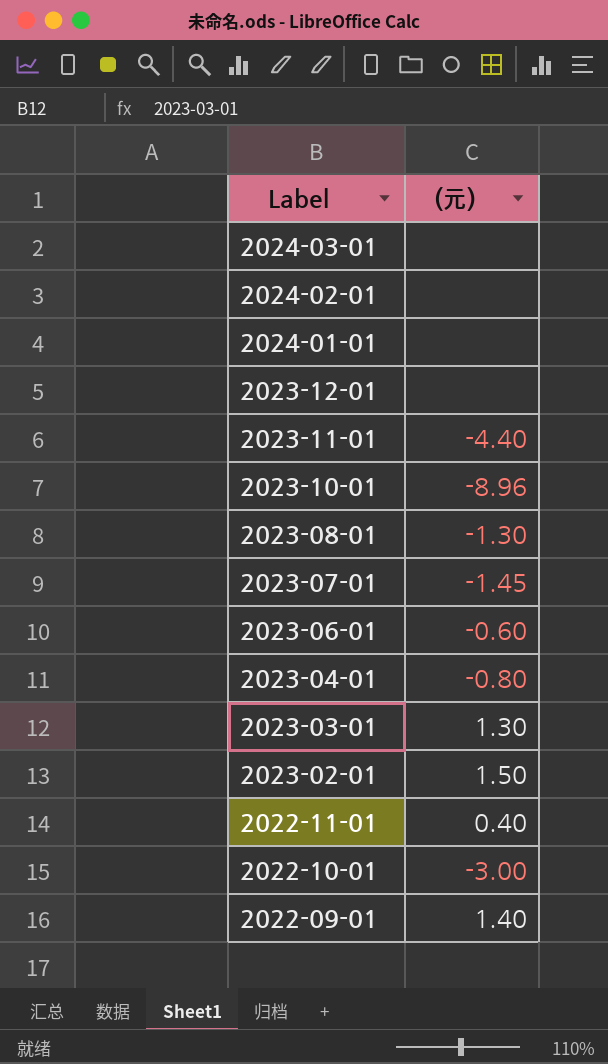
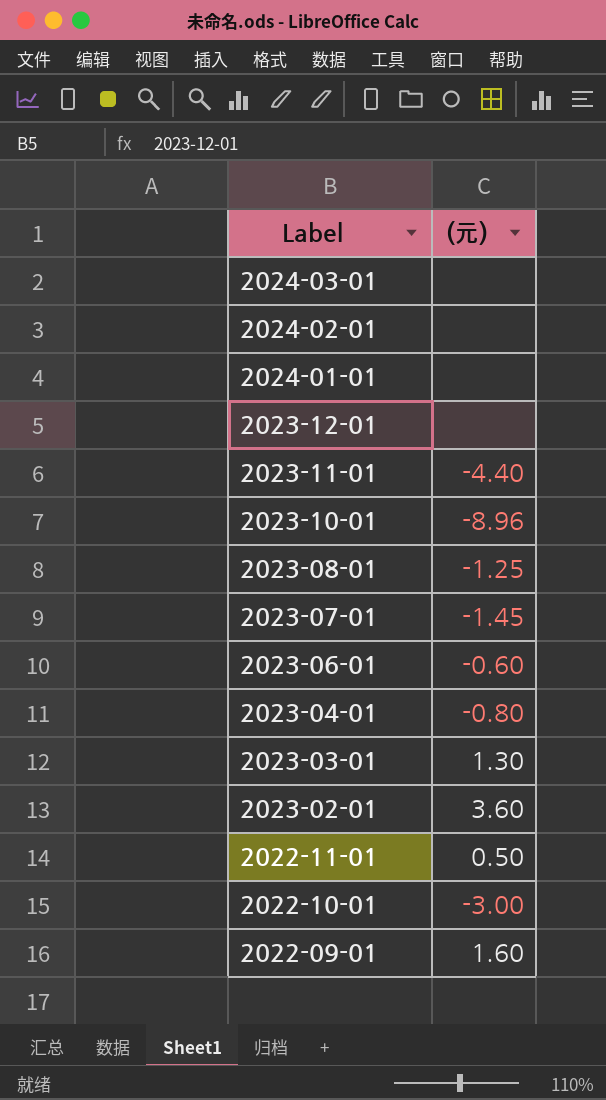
2023-08-01 | (元): -1.30 -> -1.25
2023-02-01 | (元): 1.50 -> 3.60
2022-11-01 | (元): 0.40 -> 0.50
2022-09-01 | (元): 1.40 -> 1.60

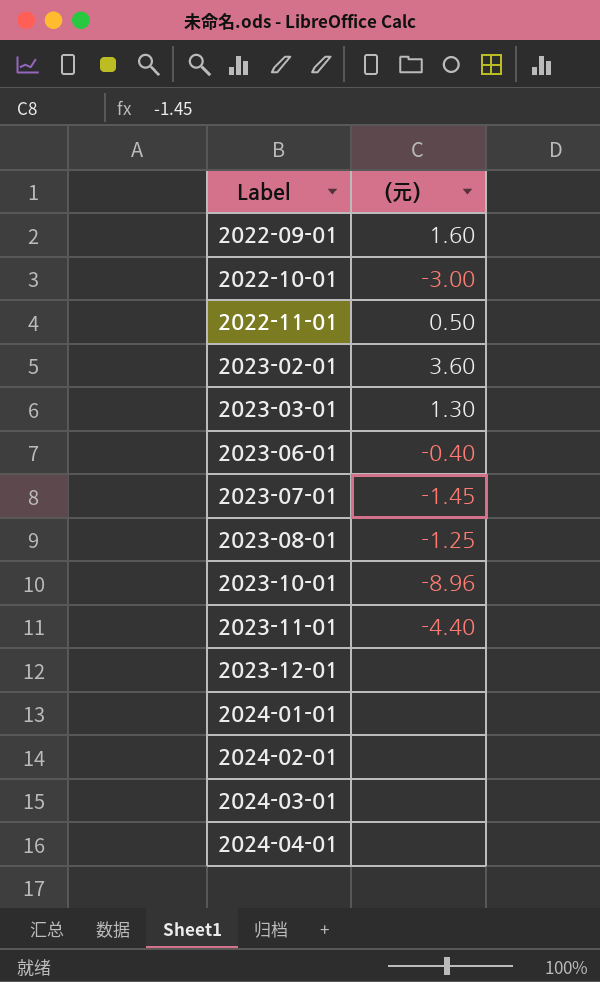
row order: Label descending -> Label ascending
row 2023-04-01: -0.80 -> none
2023-06-01 | (元): -0.60 -> -0.40
row 2024-04-01: none -> none

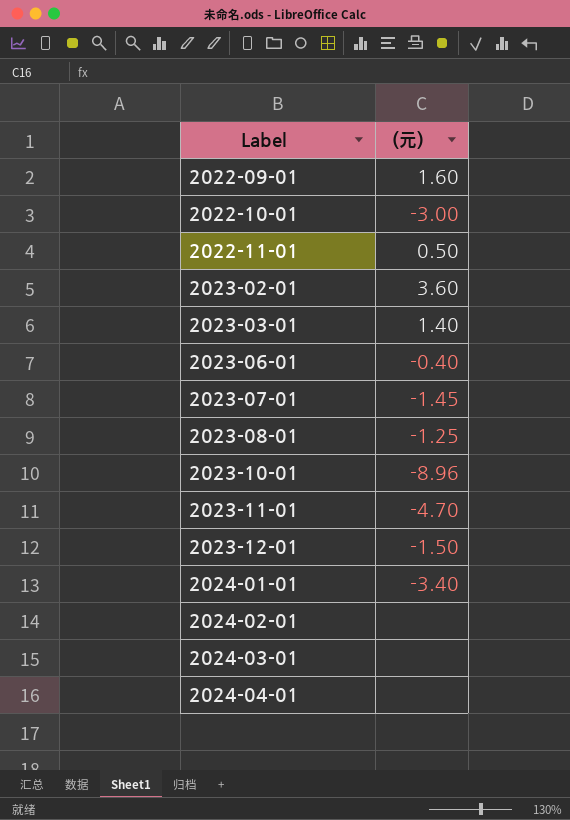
2023-03-01 | (元): 1.30 -> 1.40
2023-11-01 | (元): -4.40 -> -4.70
2023-12-01 | (元): none -> -1.50
2024-01-01 | (元): none -> -3.40

